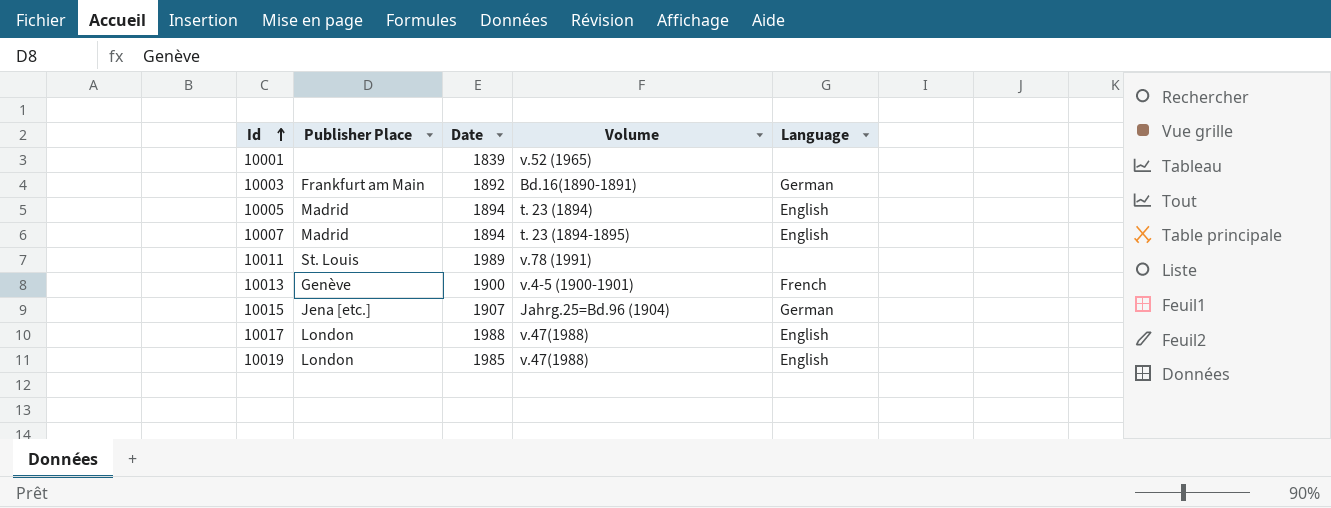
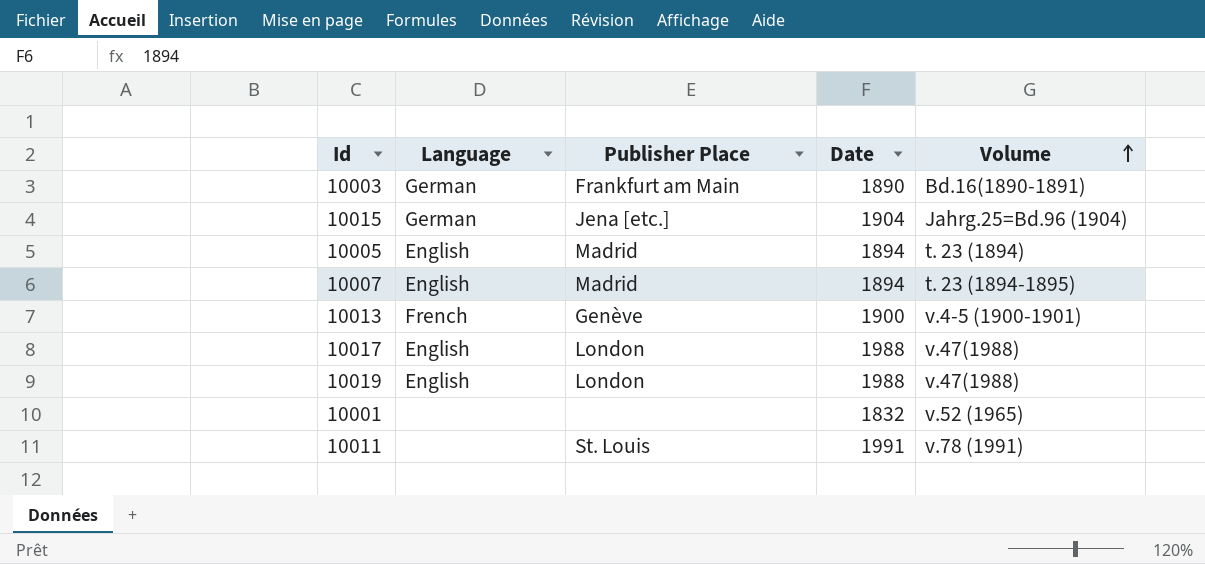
row order: Id ascending -> Volume ascending
column Language | position: 5 -> 2
10003 | Date: 1892 -> 1890
10015 | Date: 1907 -> 1904
10019 | Date: 1985 -> 1988
10001 | Date: 1839 -> 1832
10011 | Date: 1989 -> 1991

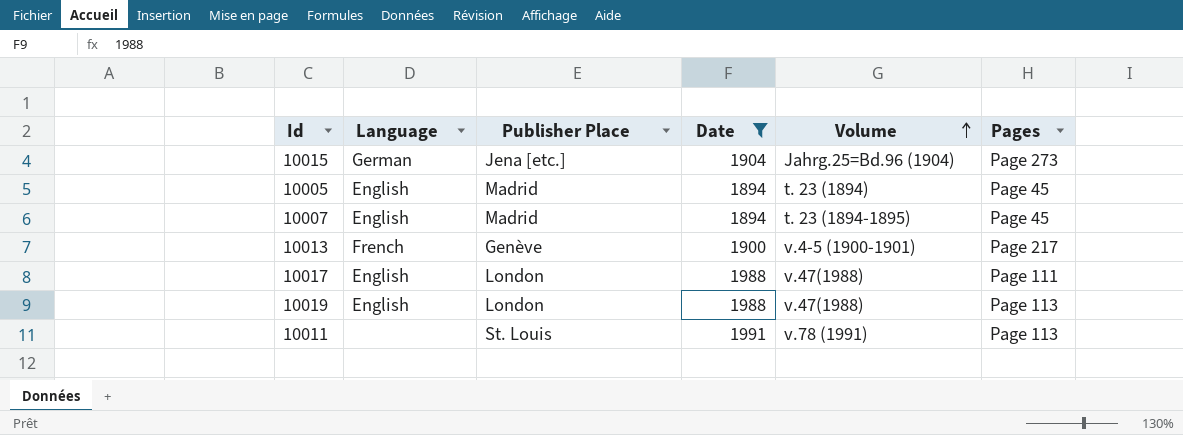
filter: none -> Date >= 1894
column Pages | position: none -> 6

